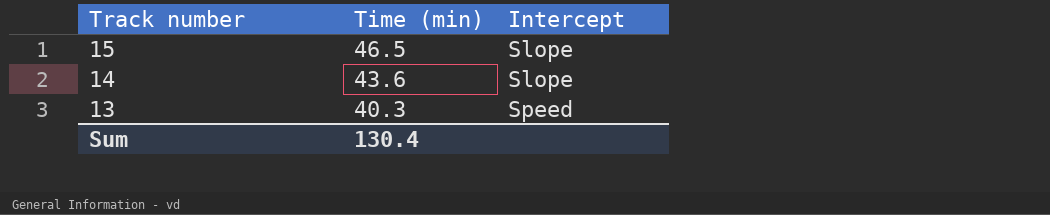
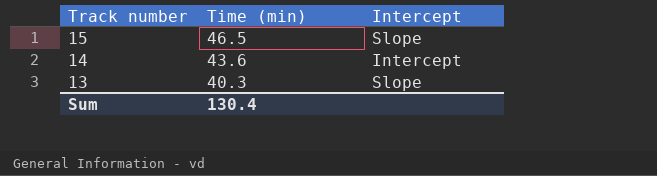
14 | Intercept: Slope -> Intercept
13 | Intercept: Speed -> Slope

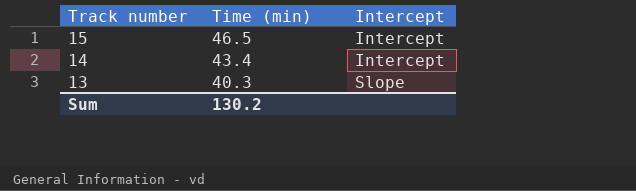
15 | Intercept: Slope -> Intercept
14 | Time (min): 43.6 -> 43.4
Sum | Time (min): 130.4 -> 130.2

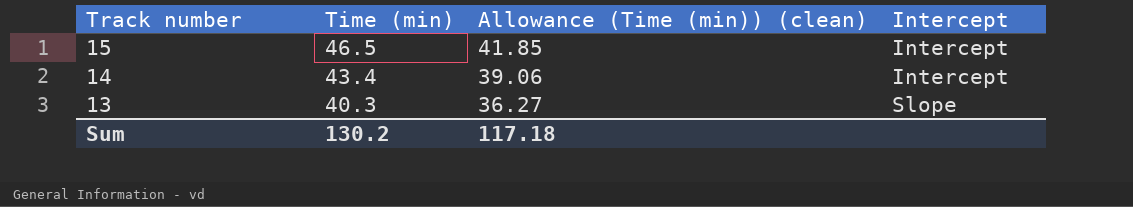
column Allowance (Time (min)) (clean) | formula: none -> [Time (min)] * 0.9

